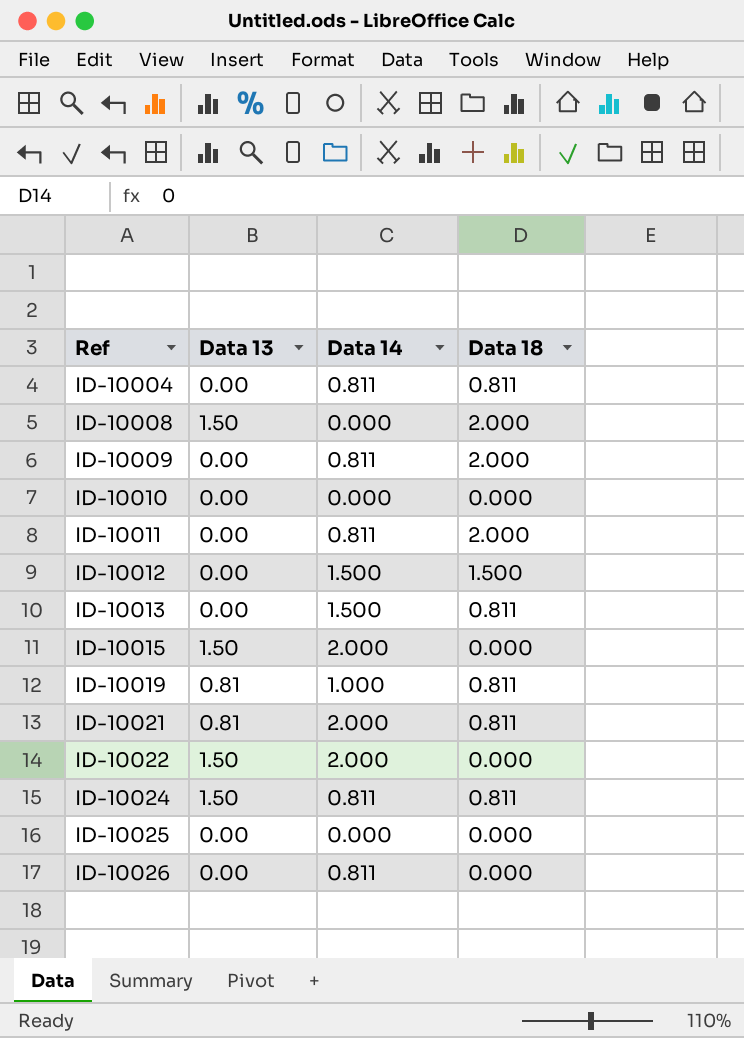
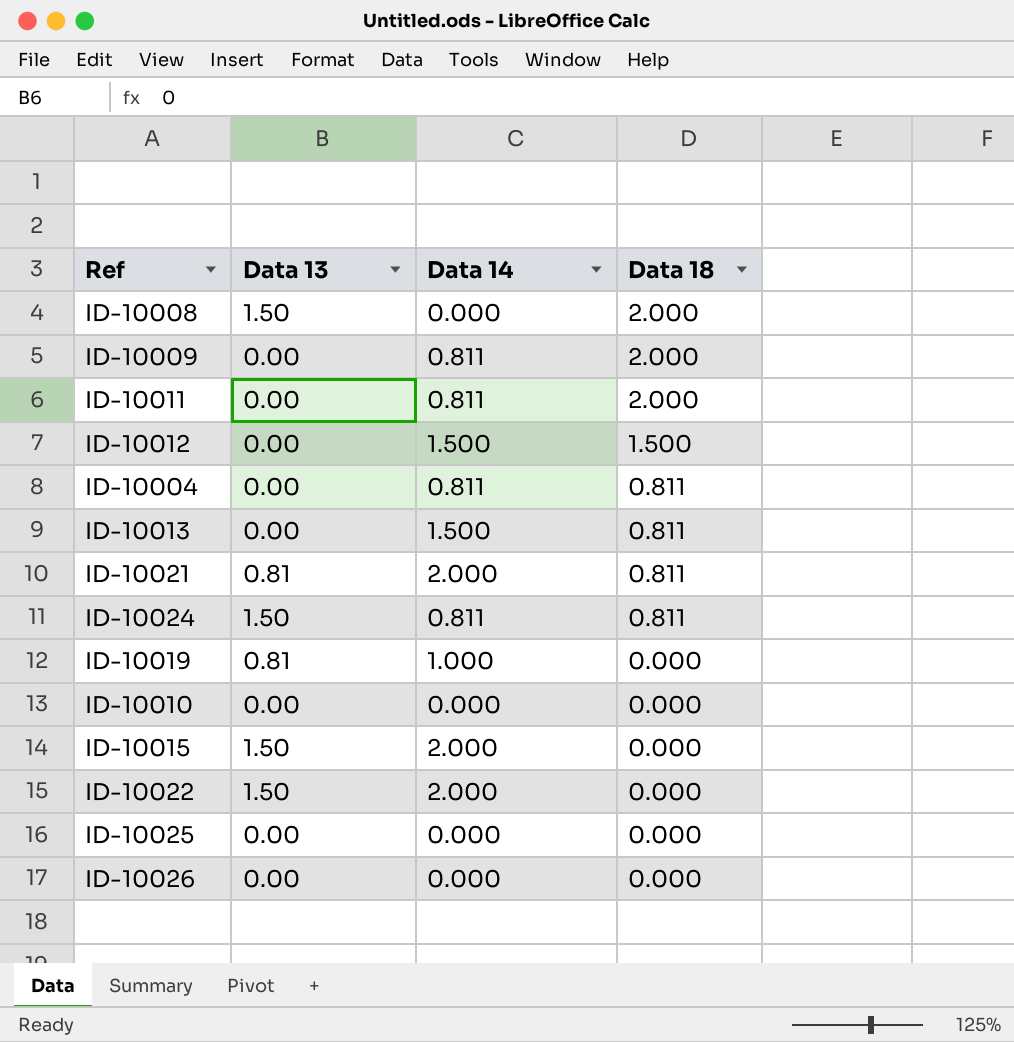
row order: Ref ascending -> Data 18 descending
ID-10019 | Data 18: 0.811 -> 0.000
ID-10026 | Data 14: 0.811 -> 0.000

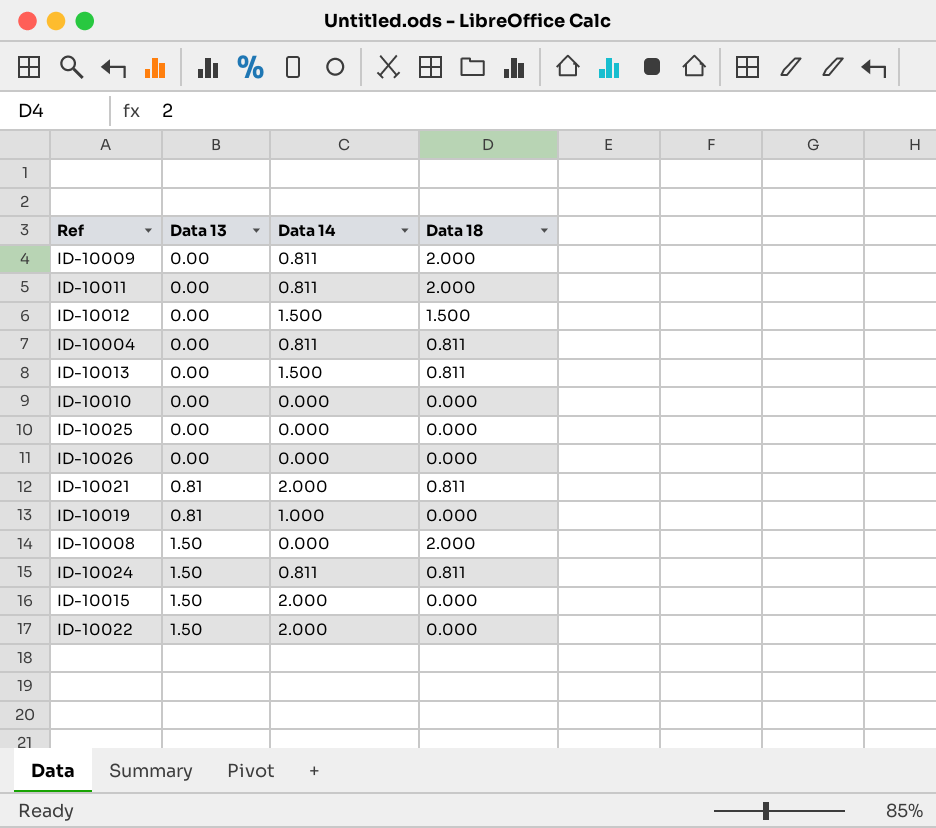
row order: Data 18 descending -> Data 13 ascending

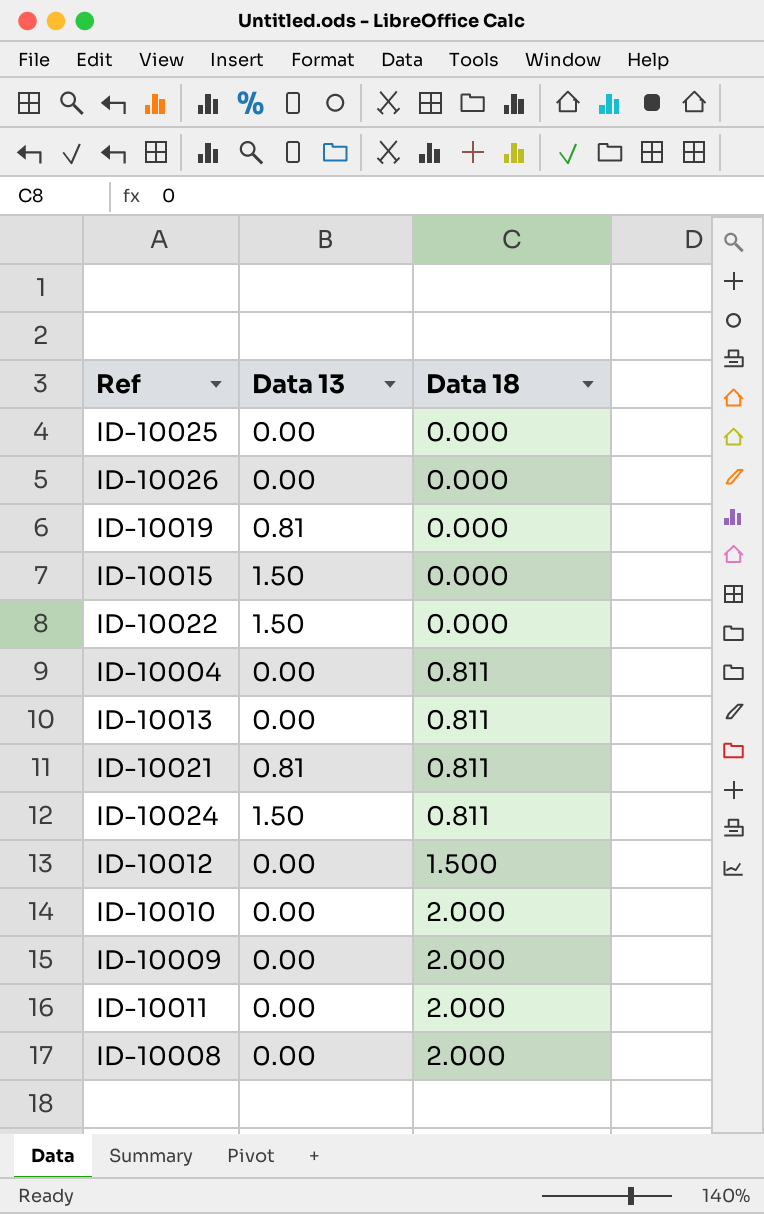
row order: Data 13 ascending -> Data 18 ascending
column Data 14 | position: 3 -> none
ID-10010 | Data 18: 0.000 -> 2.000
ID-10008 | Data 13: 1.50 -> 0.00

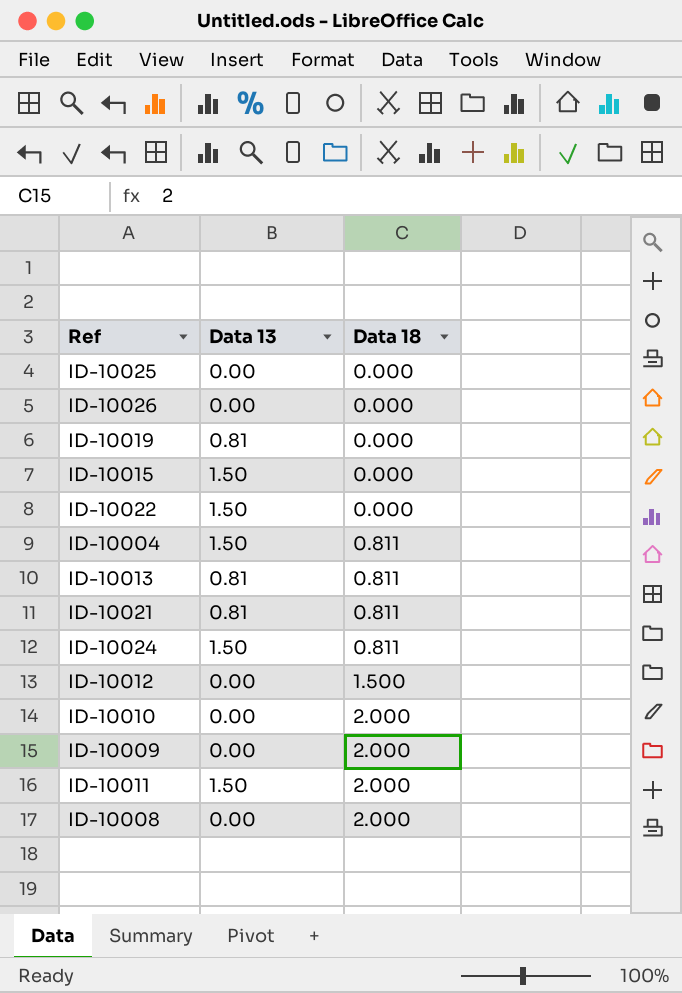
ID-10004 | Data 13: 0.00 -> 1.50
ID-10013 | Data 13: 0.00 -> 0.81
ID-10011 | Data 13: 0.00 -> 1.50

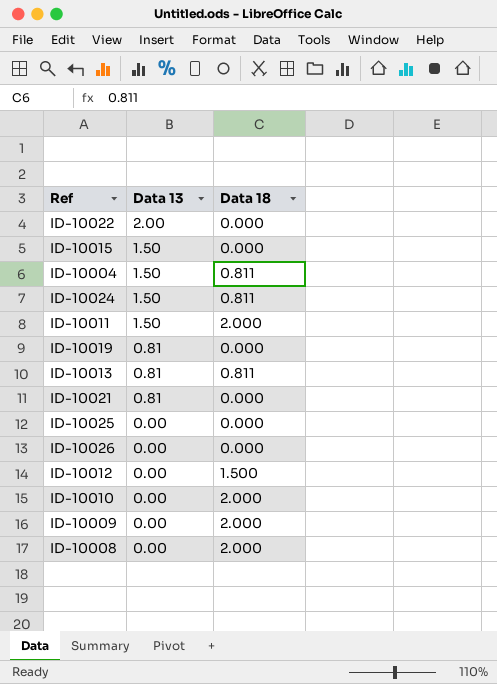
row order: Data 18 ascending -> Data 13 descending
ID-10022 | Data 13: 1.50 -> 2.00
ID-10021 | Data 18: 0.811 -> 0.000

